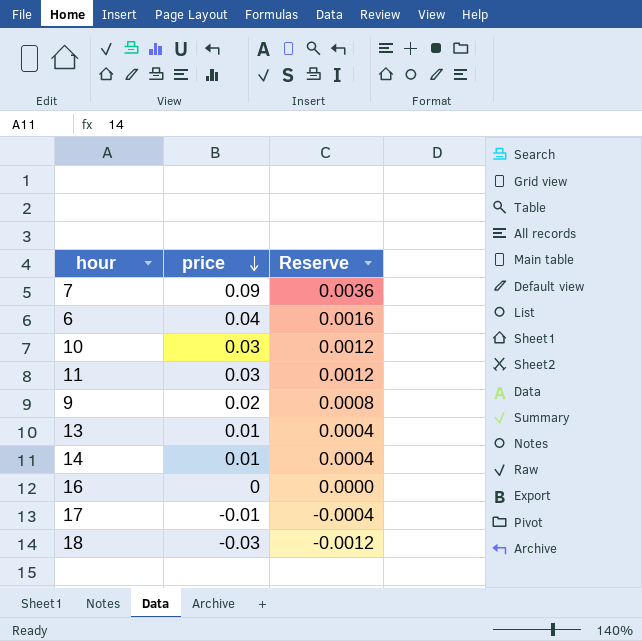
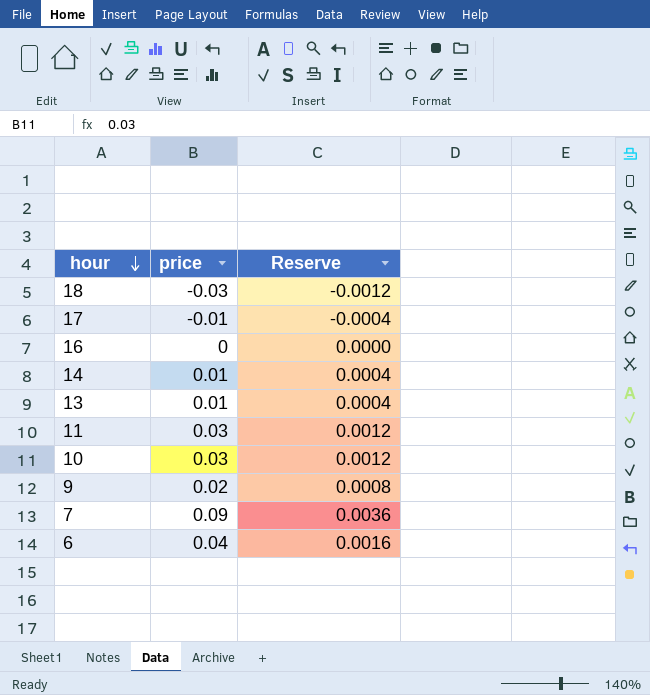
row order: price descending -> hour descending

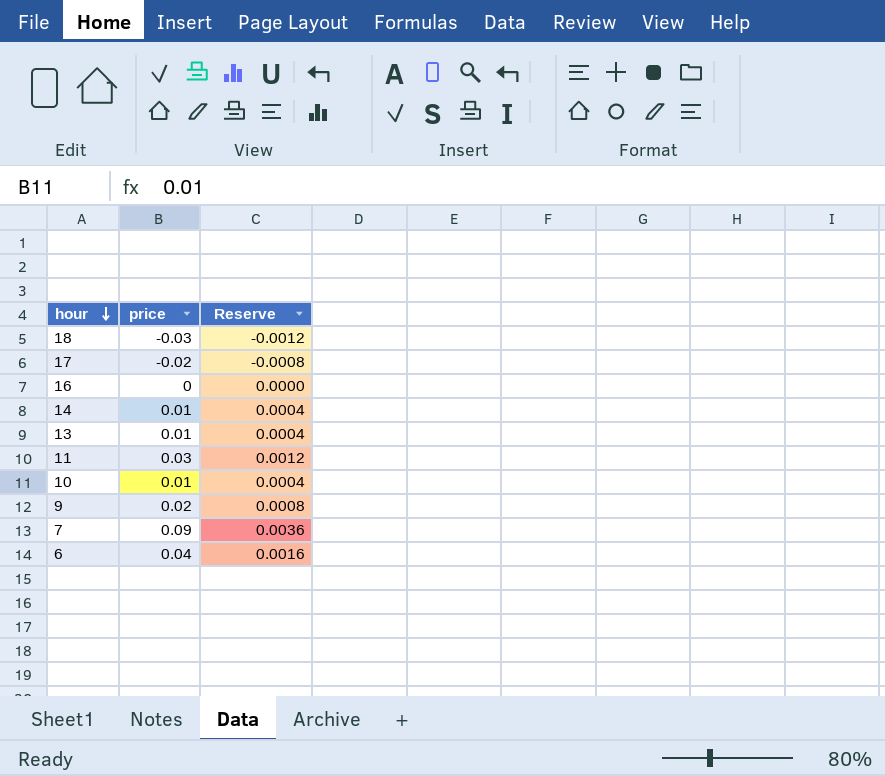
17 | price: -0.01 -> -0.02
17 | Reserve: -0.0004 -> -0.0008
10 | price: 0.03 -> 0.01
10 | Reserve: 0.0012 -> 0.0004

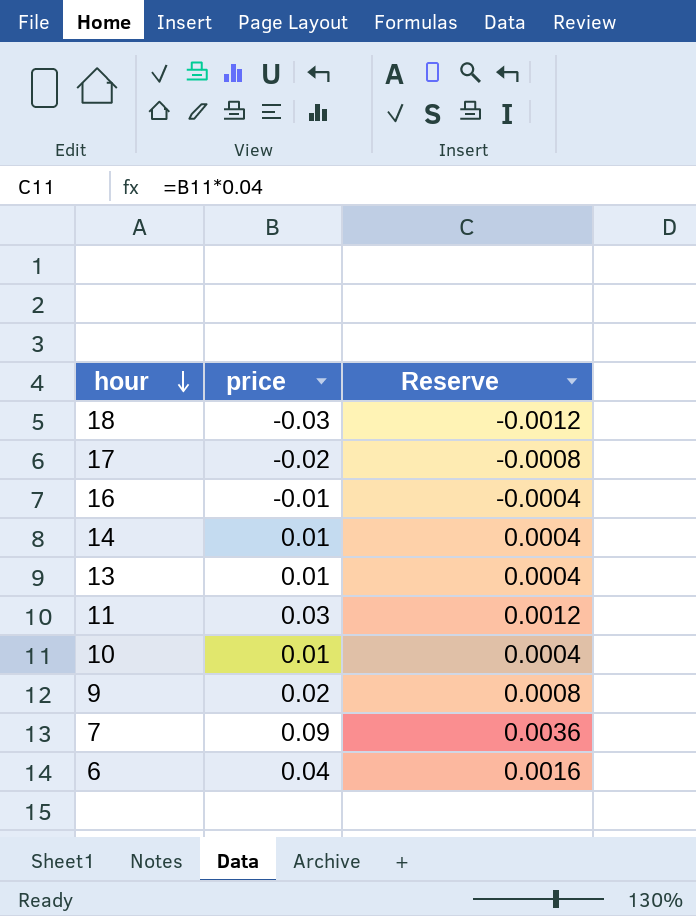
16 | price: 0 -> -0.01
16 | Reserve: 0.0000 -> -0.0004

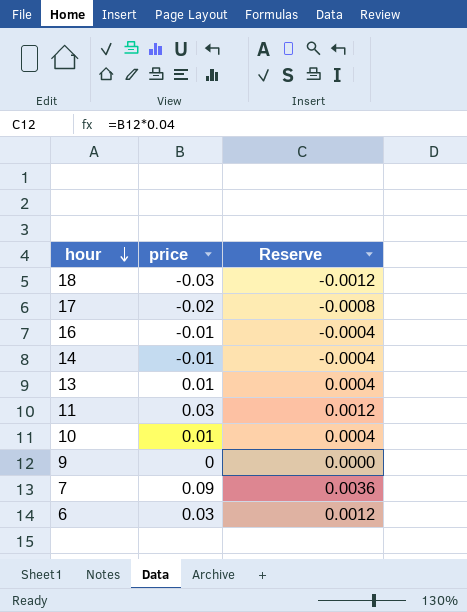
14 | price: 0.01 -> -0.01
14 | Reserve: 0.0004 -> -0.0004
9 | price: 0.02 -> 0
9 | Reserve: 0.0008 -> 0.0000
6 | price: 0.04 -> 0.03
6 | Reserve: 0.0016 -> 0.0012

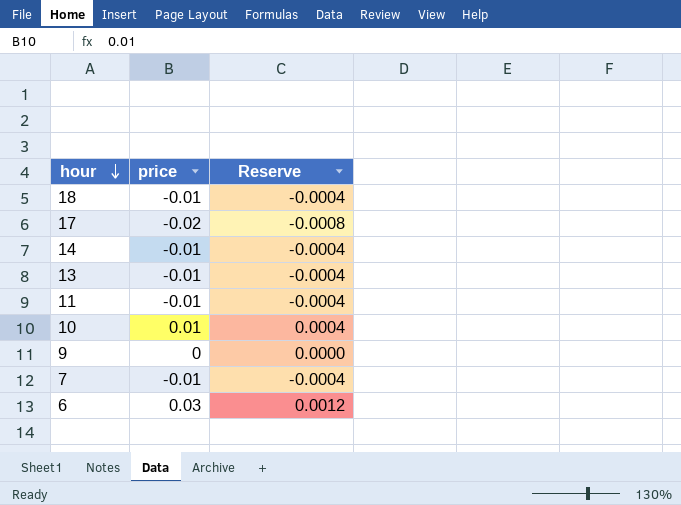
row 16: -0.01 | -0.0004 -> none
18 | price: -0.03 -> -0.01
18 | Reserve: -0.0012 -> -0.0004
13 | price: 0.01 -> -0.01
13 | Reserve: 0.0004 -> -0.0004
11 | price: 0.03 -> -0.01
11 | Reserve: 0.0012 -> -0.0004
7 | price: 0.09 -> -0.01
7 | Reserve: 0.0036 -> -0.0004

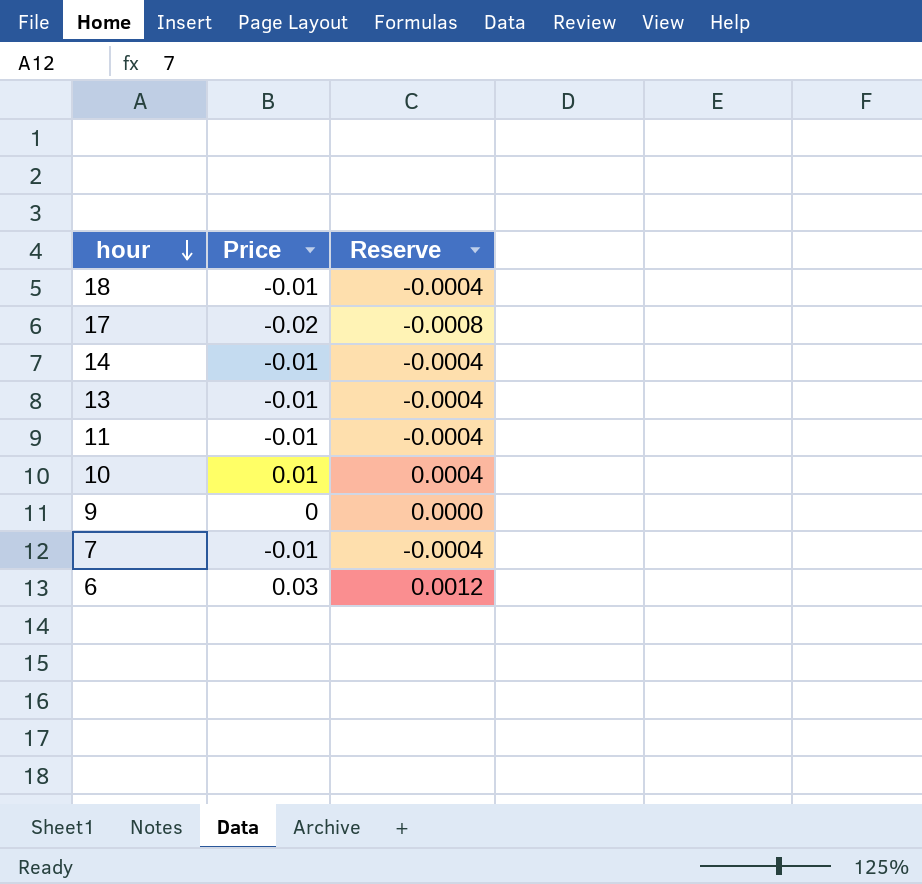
column name: price -> Price

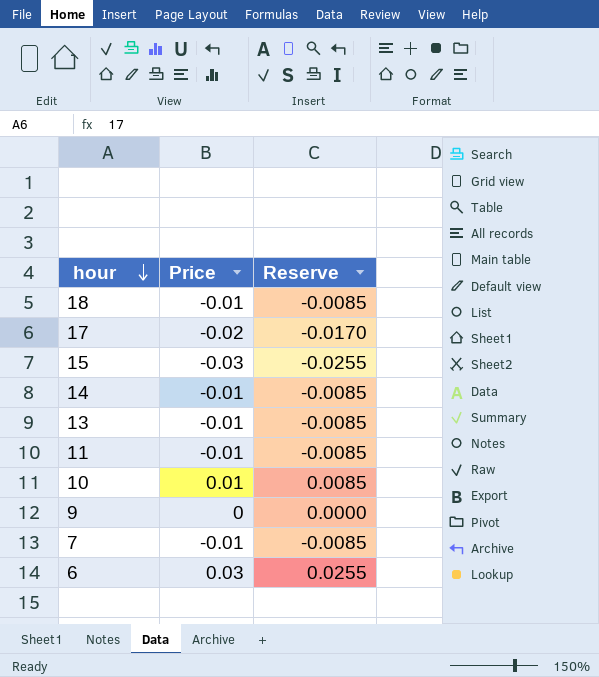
column Reserve | formula: [Price] * 0.04 -> [Price] * 0.85
row 15: none -> -0.03 | -0.0255

